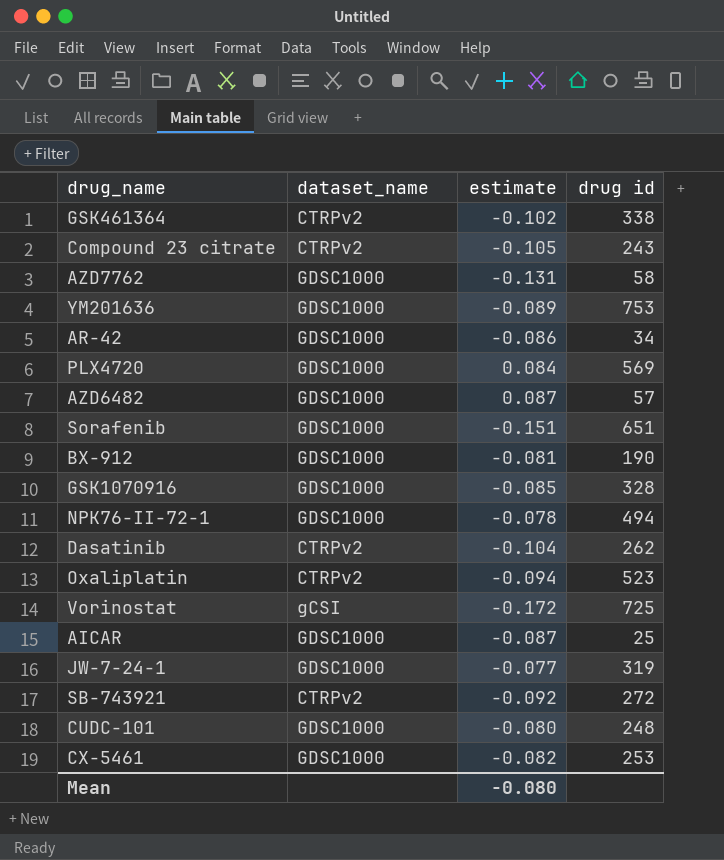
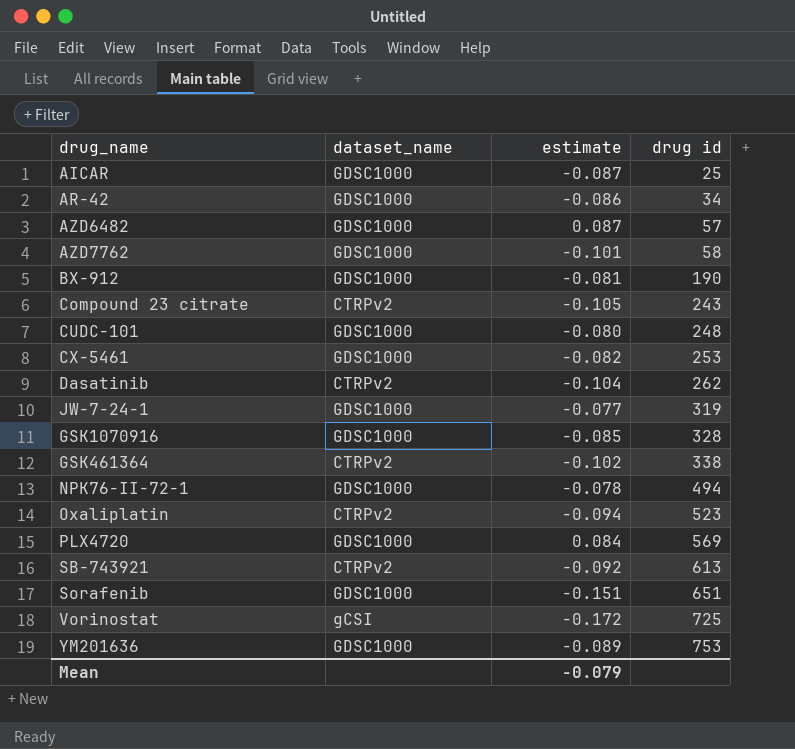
row order: none -> drug id ascending
AZD7762 | estimate: -0.131 -> -0.101
SB-743921 | drug id: 272 -> 613
Mean | estimate: -0.080 -> -0.079

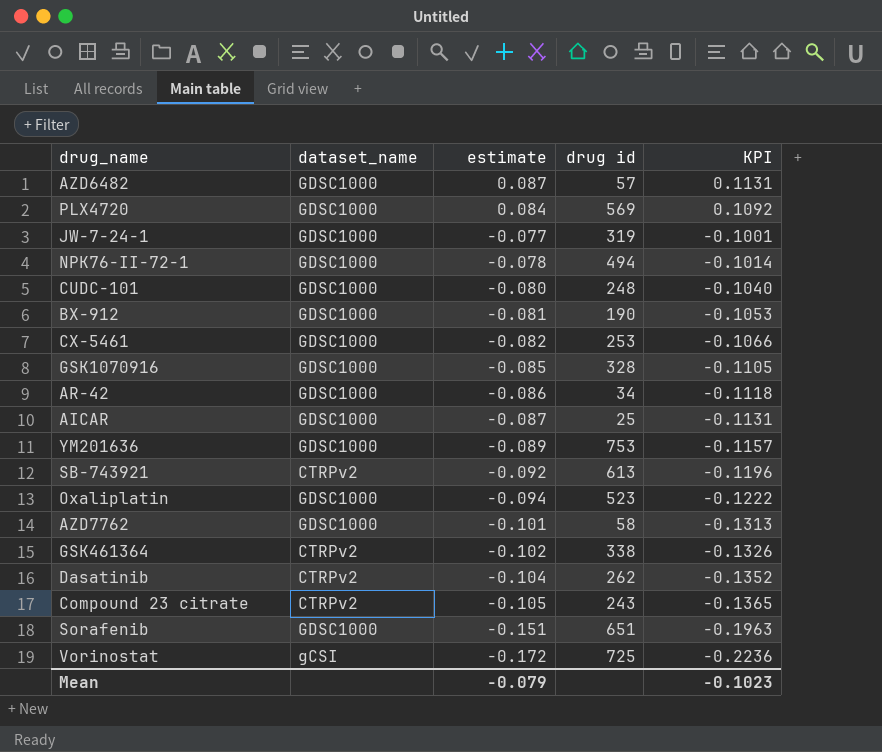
row order: drug id ascending -> estimate descending
column KPI | formula: none -> [estimate] * 1.3
Oxaliplatin | dataset_name: CTRPv2 -> GDSC1000

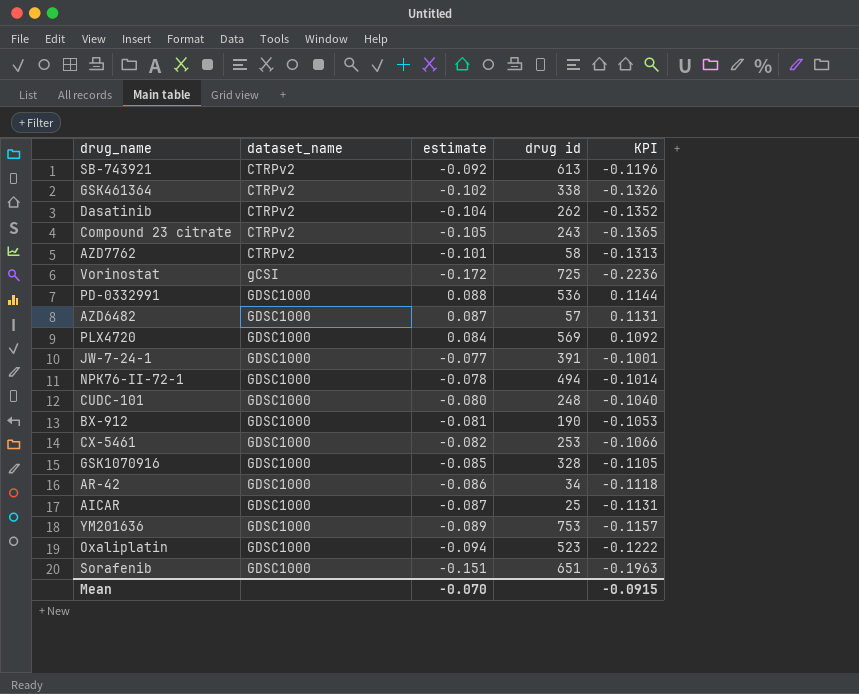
row order: estimate descending -> dataset_name ascending
AZD7762 | dataset_name: GDSC1000 -> CTRPv2
row PD-0332991: none -> GDSC1000 | 0.088 | 536 | 0.1144
JW-7-24-1 | drug id: 319 -> 391
Mean | estimate: -0.079 -> -0.070
Mean | KPI: -0.1023 -> -0.0915

